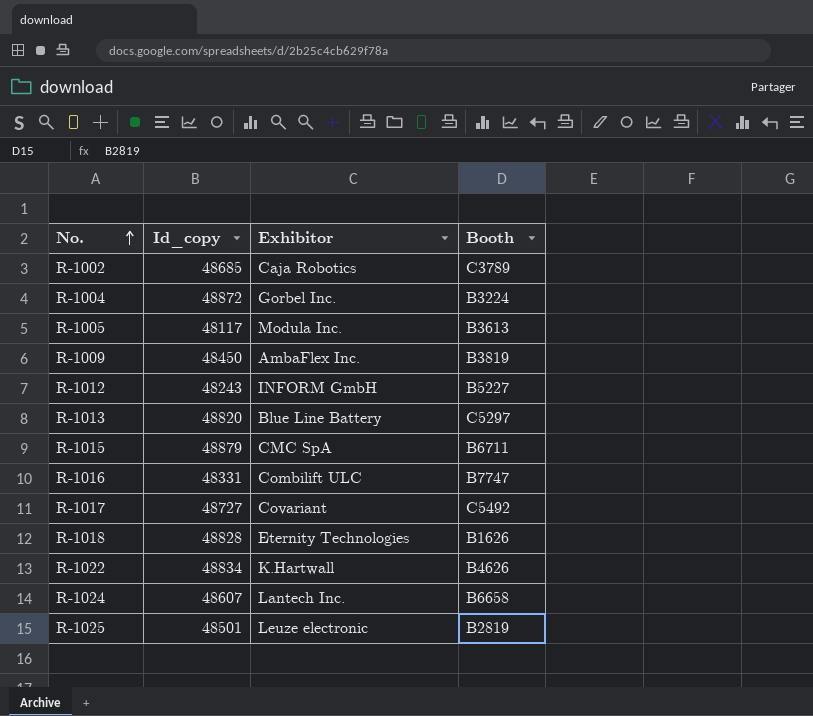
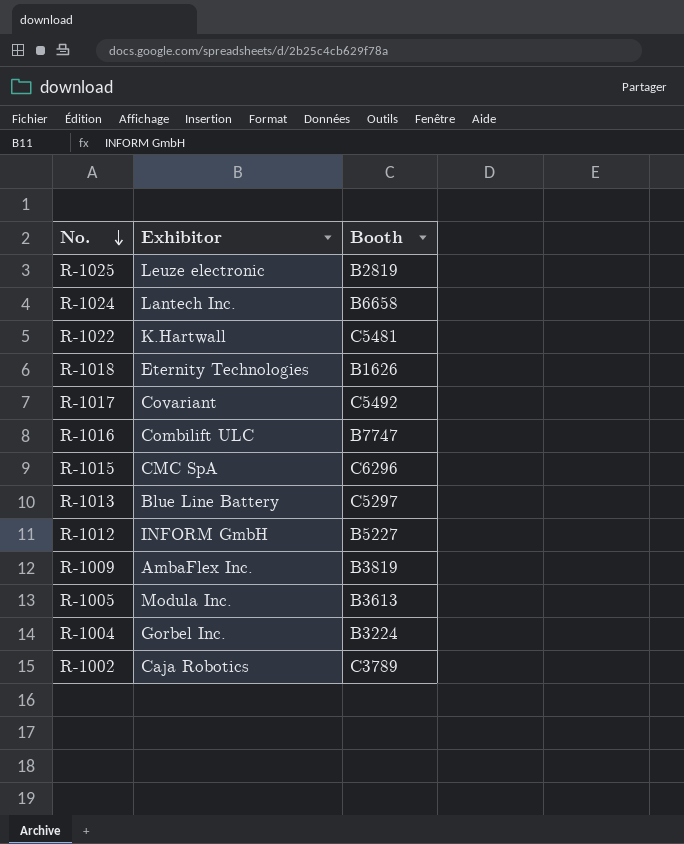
row order: No. ascending -> No. descending
column Id_copy | position: 2 -> none
R-1022 | Booth: B4626 -> C5481
R-1015 | Booth: B6711 -> C6296

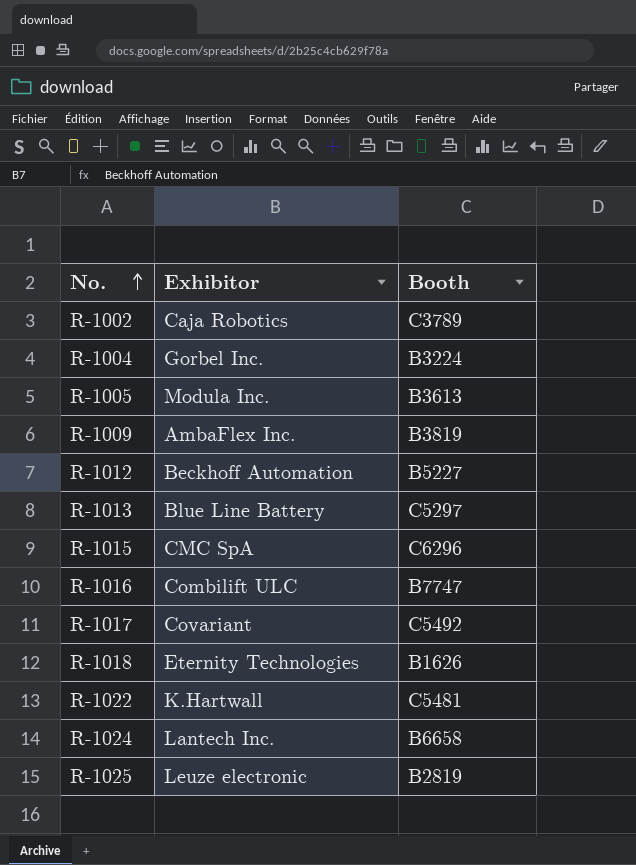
row order: No. descending -> No. ascending
R-1012 | Exhibitor: INFORM GmbH -> Beckhoff Automation

